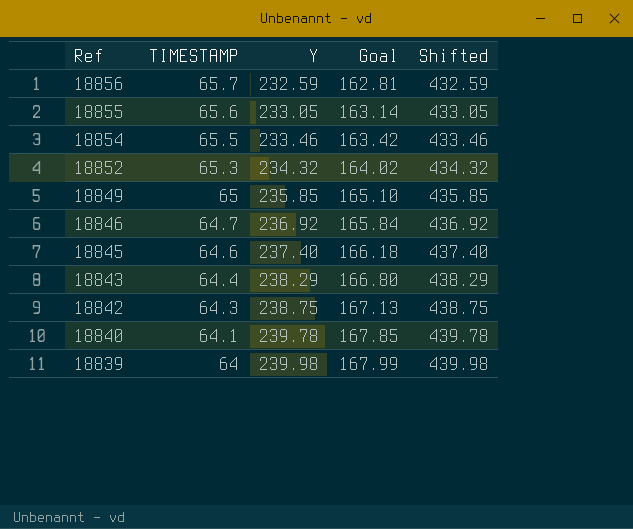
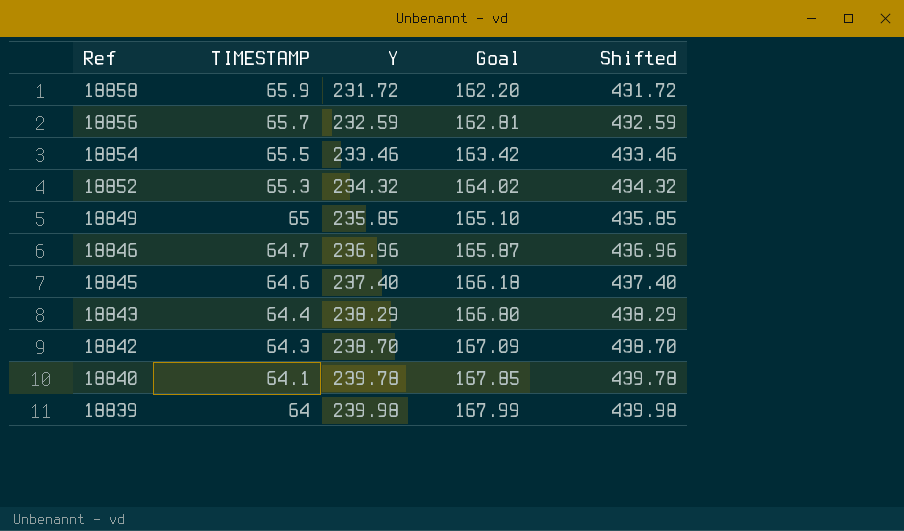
row 18855: 65.6 | 233.05 | 163.14 | 433.05 -> none
row 18858: none -> 65.9 | 231.72 | 162.20 | 431.72
18846 | Y: 236.92 -> 236.96
18846 | Goal: 165.84 -> 165.87
18846 | Shifted: 436.92 -> 436.96
18842 | Y: 238.75 -> 238.70
18842 | Goal: 167.13 -> 167.09
18842 | Shifted: 438.75 -> 438.70

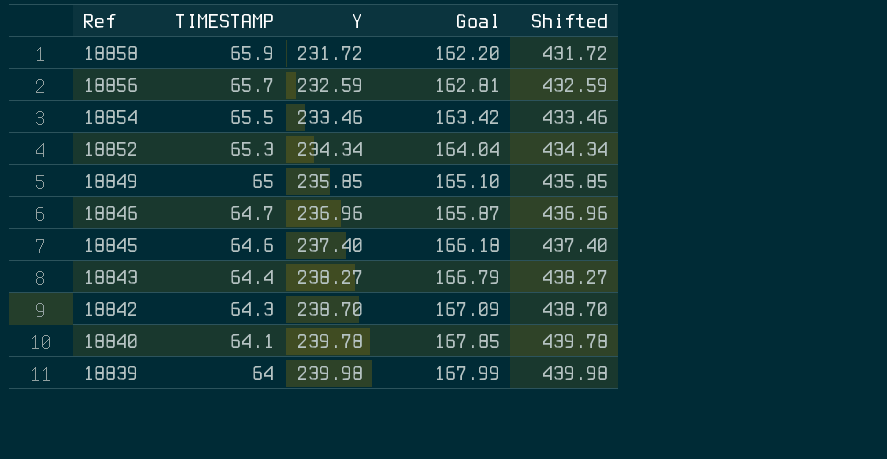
18852 | Y: 234.32 -> 234.34
18852 | Goal: 164.02 -> 164.04
18852 | Shifted: 434.32 -> 434.34
18843 | Y: 238.29 -> 238.27
18843 | Goal: 166.80 -> 166.79
18843 | Shifted: 438.29 -> 438.27

